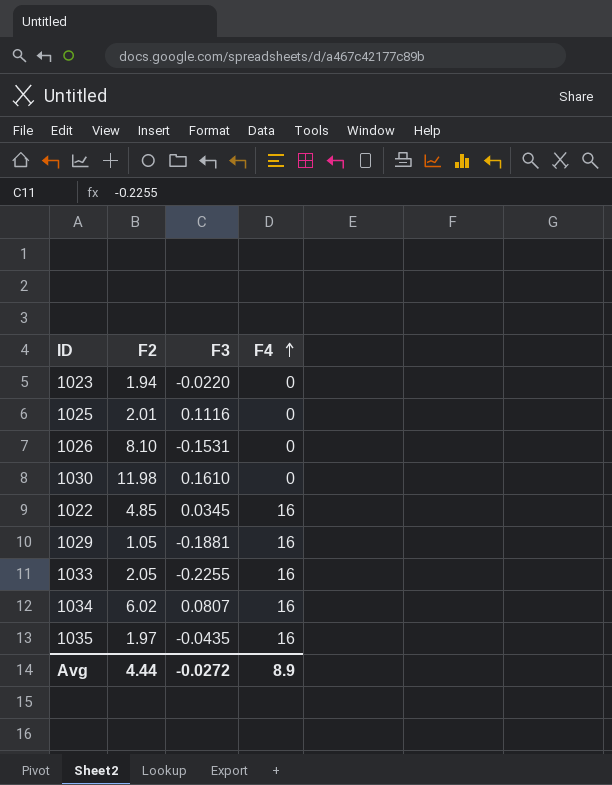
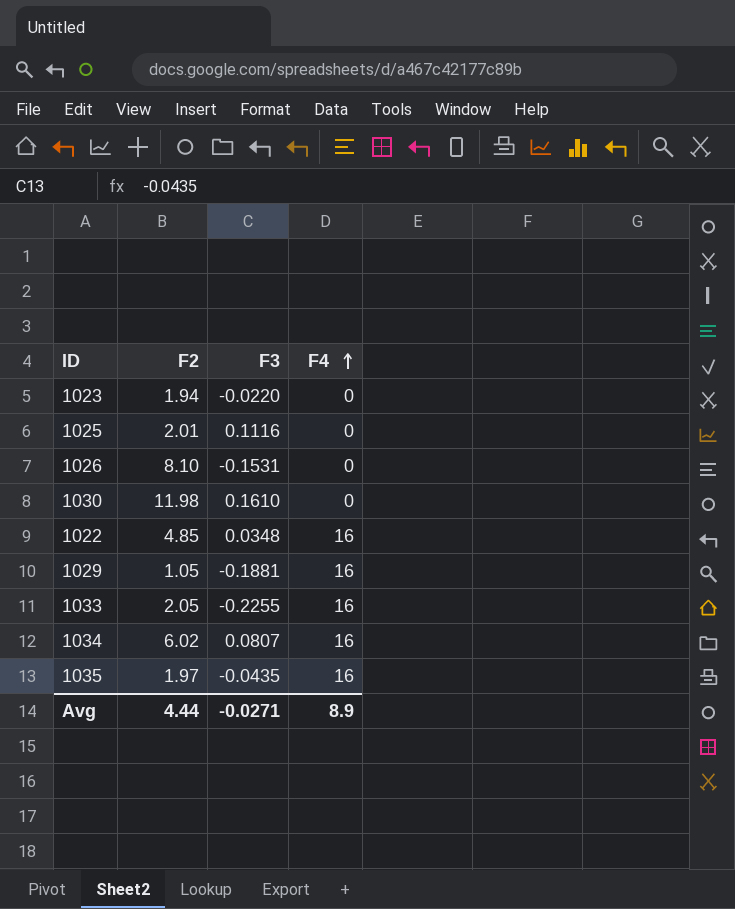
1022 | F3: 0.0345 -> 0.0348
Avg | F3: -0.0272 -> -0.0271

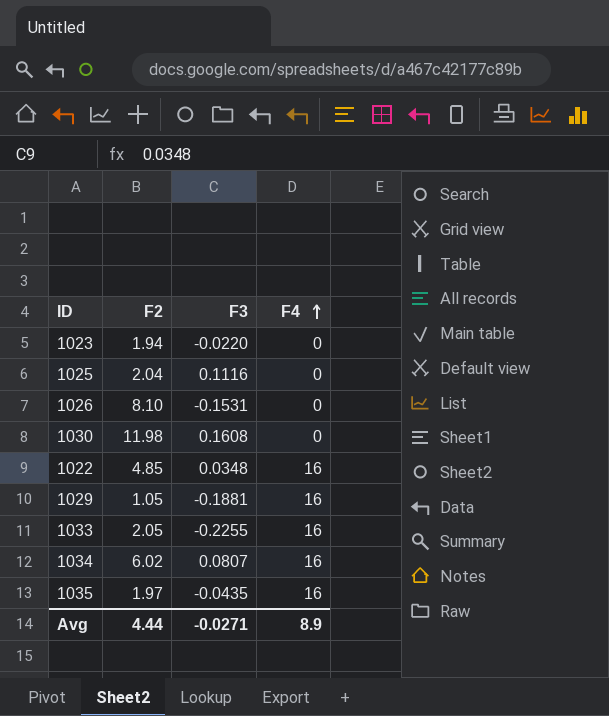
1025 | F2: 2.01 -> 2.04
1030 | F3: 0.1610 -> 0.1608

